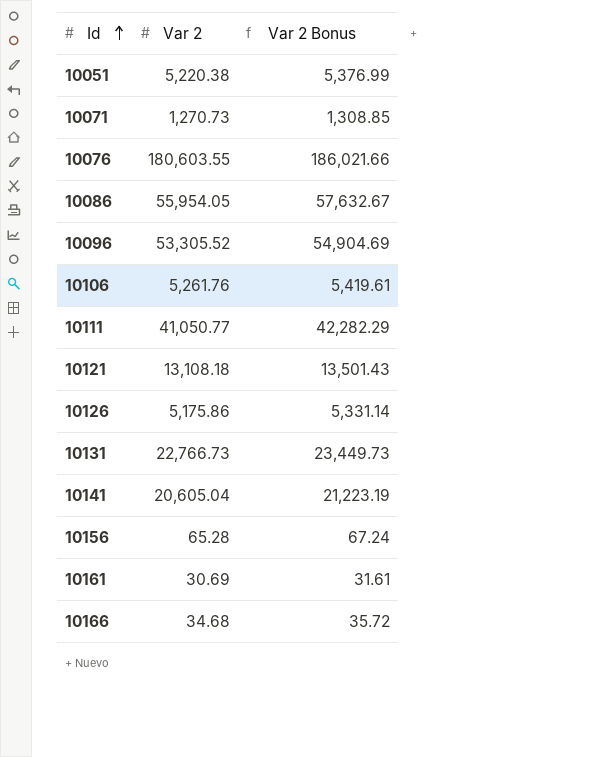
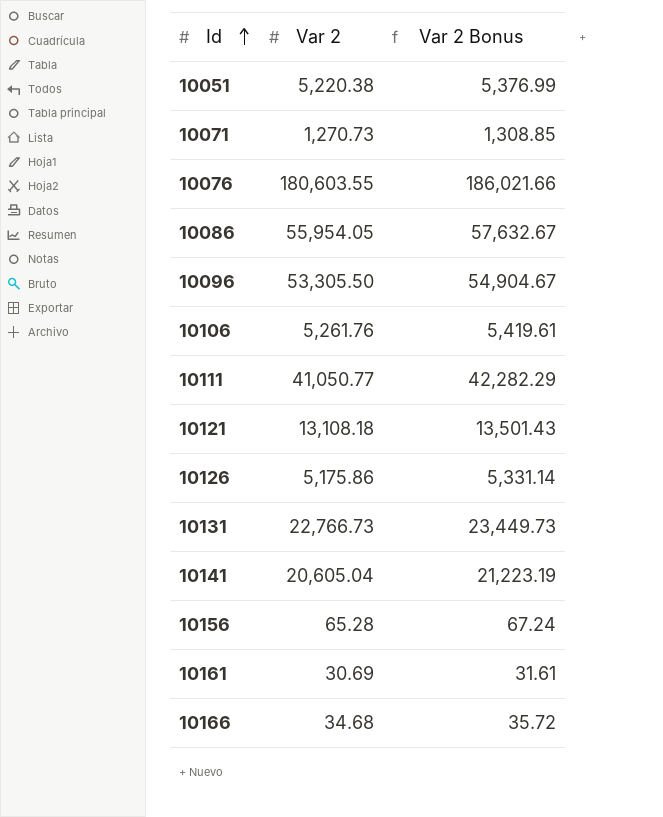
10096 | Var 2: 53,305.52 -> 53,305.50
10096 | Var 2 Bonus: 54,904.69 -> 54,904.67

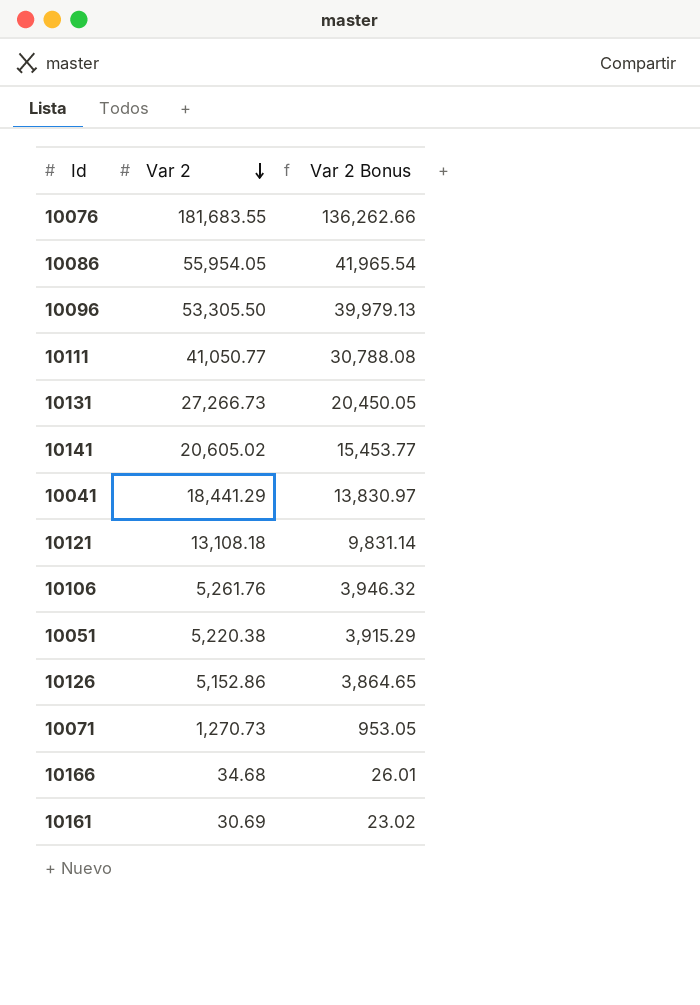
row order: Id ascending -> Var 2 descending
column Var 2 Bonus | formula: [Var 2] * 1.03 -> [Var 2] * 0.75
row 10156: 65.28 | 67.24 -> none
10076 | Var 2: 180,603.55 -> 181,683.55
10131 | Var 2: 22,766.73 -> 27,266.73
10141 | Var 2: 20,605.04 -> 20,605.02
row 10041: none -> 18,441.29 | 13,830.97
10126 | Var 2: 5,175.86 -> 5,152.86

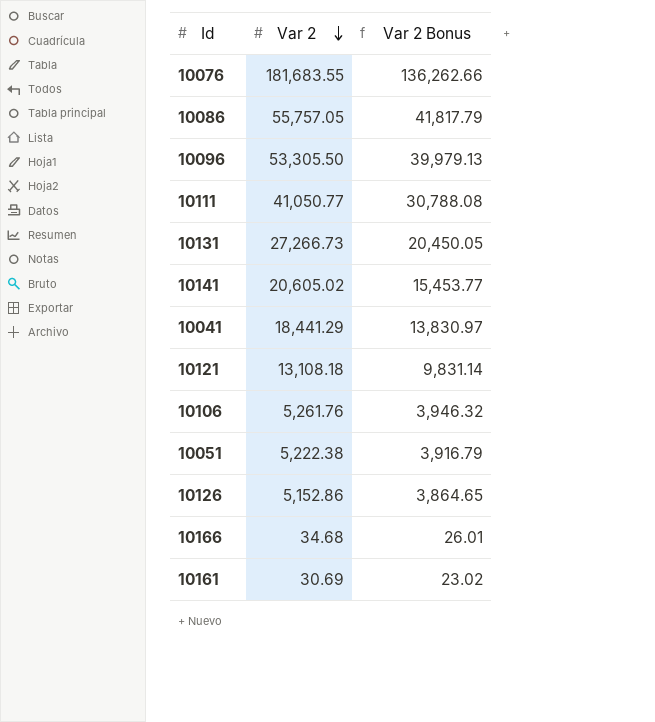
row 10071: 1,270.73 | 953.05 -> none
10086 | Var 2: 55,954.05 -> 55,757.05
10086 | Var 2 Bonus: 41,965.54 -> 41,817.79
10051 | Var 2: 5,220.38 -> 5,222.38
10051 | Var 2 Bonus: 3,915.29 -> 3,916.79

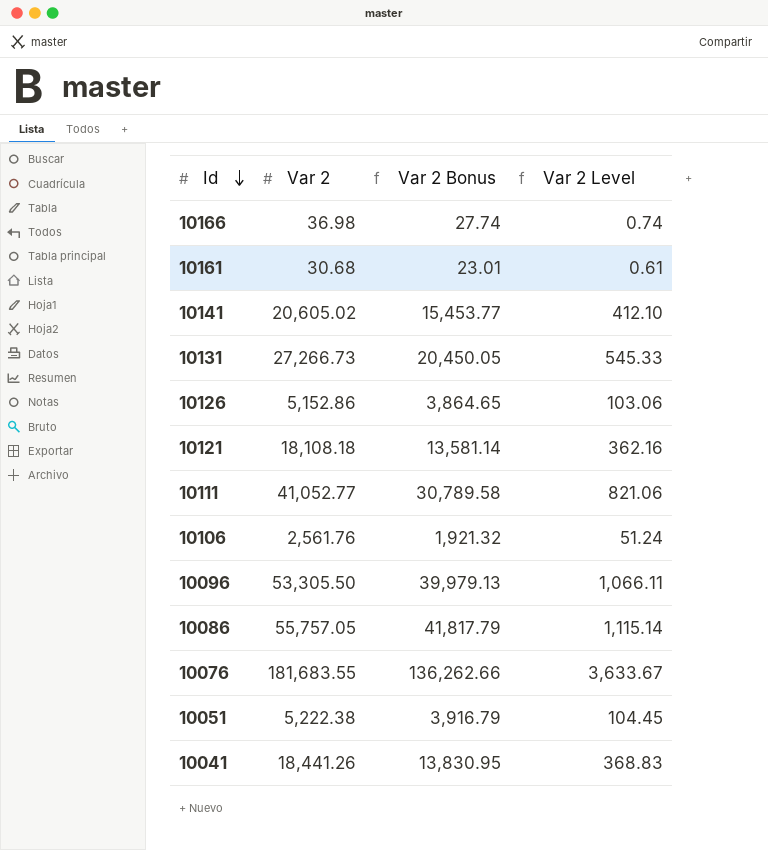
row order: Var 2 descending -> Id descending
column Var 2 Level | formula: none -> [Var 2] * 0.02
10166 | Var 2: 34.68 -> 36.98
10166 | Var 2 Bonus: 26.01 -> 27.74
10161 | Var 2: 30.69 -> 30.68
10161 | Var 2 Bonus: 23.02 -> 23.01
10121 | Var 2: 13,108.18 -> 18,108.18
10121 | Var 2 Bonus: 9,831.14 -> 13,581.14
10111 | Var 2: 41,050.77 -> 41,052.77
10111 | Var 2 Bonus: 30,788.08 -> 30,789.58
10106 | Var 2: 5,261.76 -> 2,561.76
10106 | Var 2 Bonus: 3,946.32 -> 1,921.32
10041 | Var 2: 18,441.29 -> 18,441.26
10041 | Var 2 Bonus: 13,830.97 -> 13,830.95

